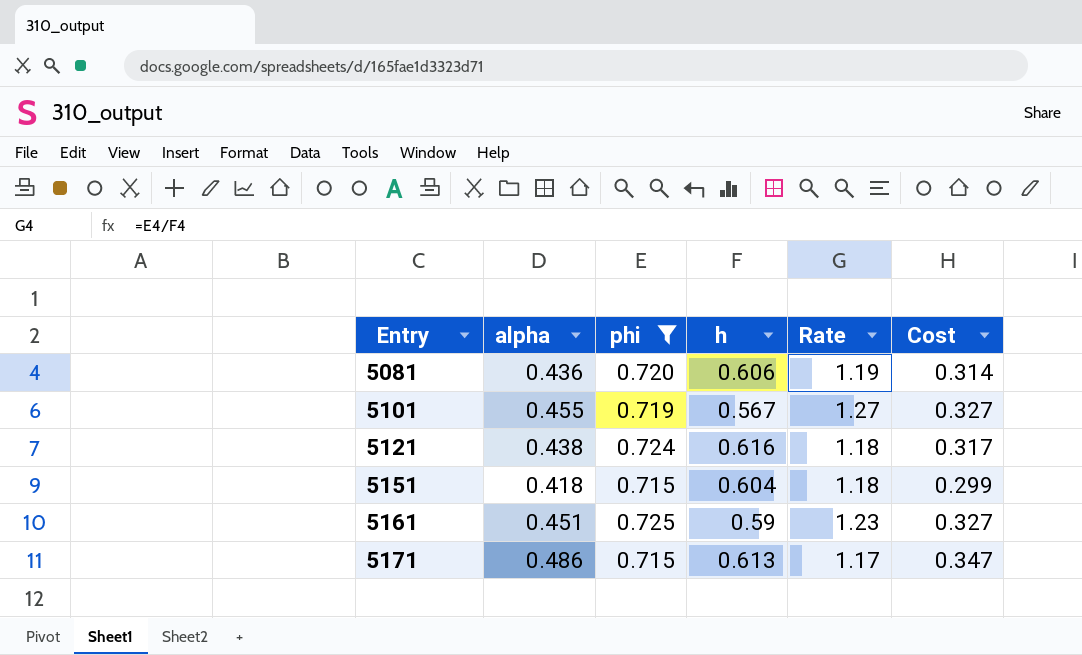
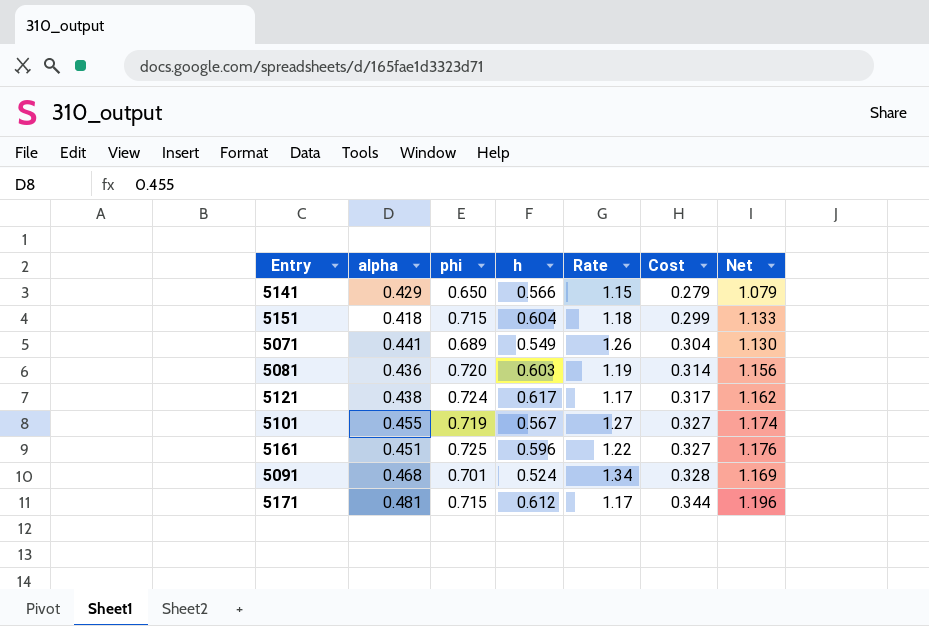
filter: phi >= 0.715 -> none
row order: Entry ascending -> Cost ascending
column Net | formula: none -> [alpha] + [phi]
5081 | h: 0.606 -> 0.603
5121 | h: 0.616 -> 0.617
5121 | Rate: 1.18 -> 1.17
5161 | h: 0.59 -> 0.596
5161 | Rate: 1.23 -> 1.22
5171 | alpha: 0.486 -> 0.481
5171 | h: 0.613 -> 0.612
5171 | Cost: 0.347 -> 0.344

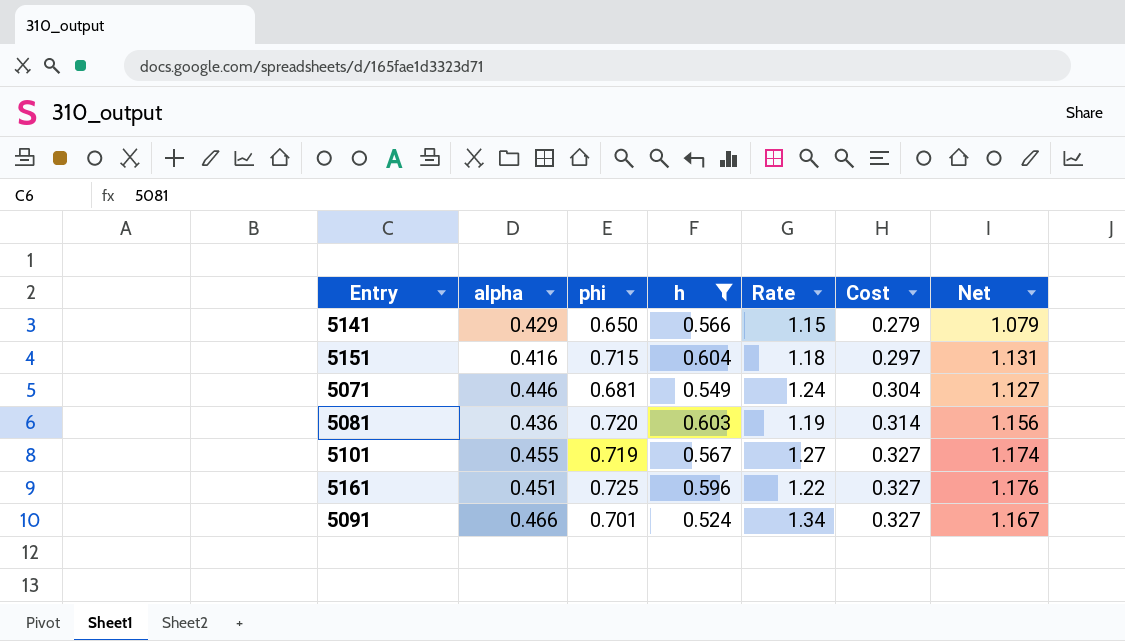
filter: none -> h <= 0.604
5151 | alpha: 0.418 -> 0.416
5151 | Cost: 0.299 -> 0.297
5151 | Net: 1.133 -> 1.131
5071 | alpha: 0.441 -> 0.446
5071 | phi: 0.689 -> 0.681
5071 | Rate: 1.26 -> 1.24
5071 | Net: 1.130 -> 1.127
5091 | alpha: 0.468 -> 0.466
5091 | Cost: 0.328 -> 0.327
5091 | Net: 1.169 -> 1.167

